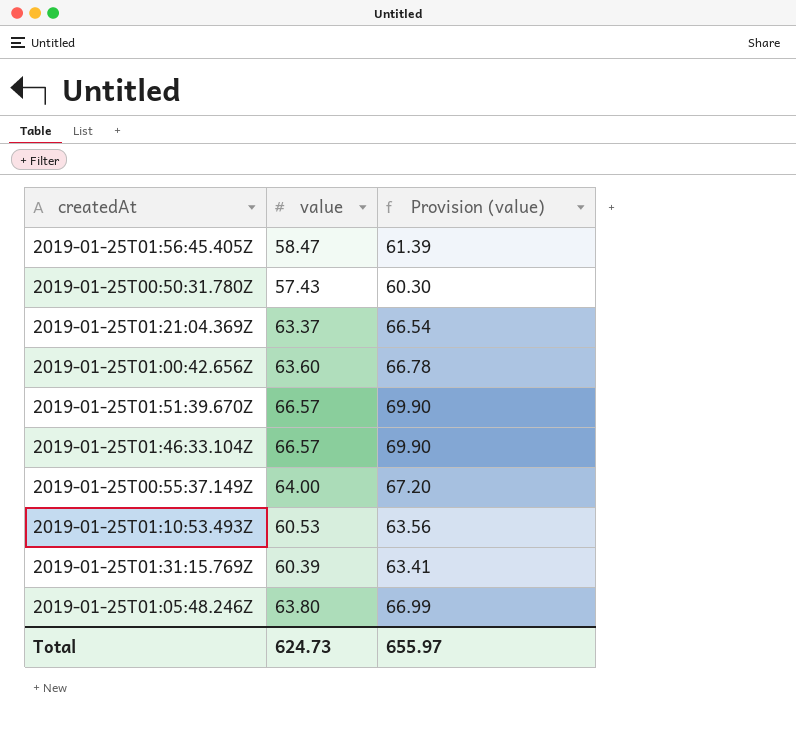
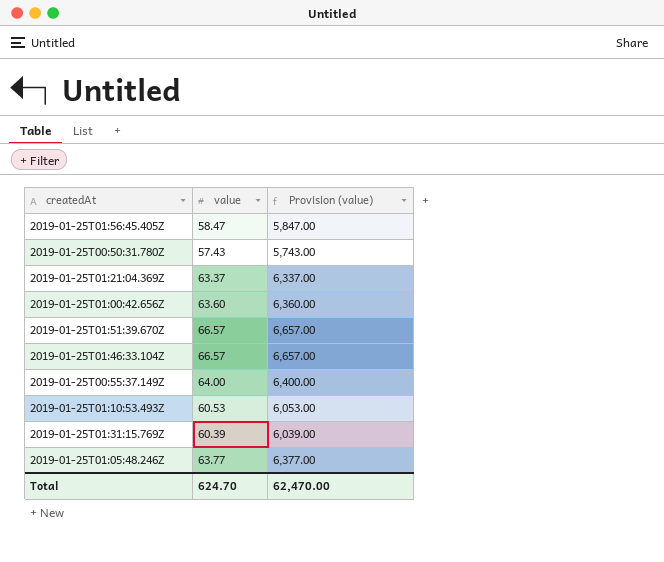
column Provision (value) | formula: [value] * 1.05 -> [value] * 100
2019-01-25T01:05:48.246Z | value: 63.80 -> 63.77
Total | value: 624.73 -> 624.70
Total | Provision (value): 655.97 -> 62,470.00

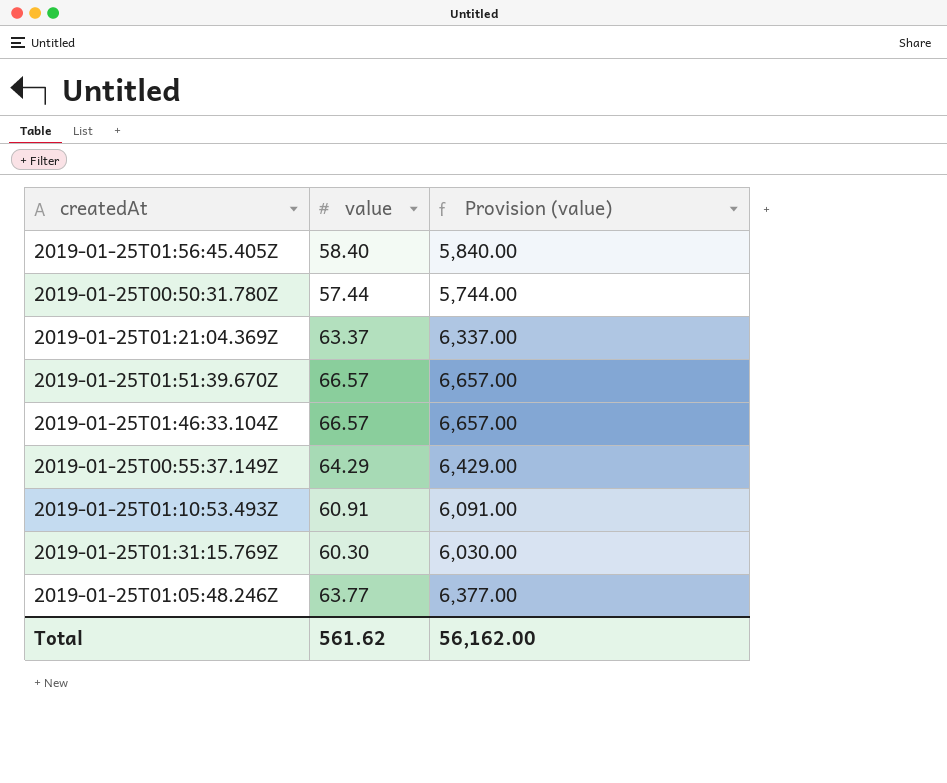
row 2019-01-25T01:00:42.656Z: 63.60 | 6,360.00 -> none
2019-01-25T01:56:45.405Z | value: 58.47 -> 58.40
2019-01-25T01:56:45.405Z | Provision (value): 5,847.00 -> 5,840.00
2019-01-25T00:50:31.780Z | value: 57.43 -> 57.44
2019-01-25T00:50:31.780Z | Provision (value): 5,743.00 -> 5,744.00
2019-01-25T00:55:37.149Z | value: 64.00 -> 64.29
2019-01-25T00:55:37.149Z | Provision (value): 6,400.00 -> 6,429.00
2019-01-25T01:10:53.493Z | value: 60.53 -> 60.91
2019-01-25T01:10:53.493Z | Provision (value): 6,053.00 -> 6,091.00
2019-01-25T01:31:15.769Z | value: 60.39 -> 60.30
2019-01-25T01:31:15.769Z | Provision (value): 6,039.00 -> 6,030.00
Total | value: 624.70 -> 561.62
Total | Provision (value): 62,470.00 -> 56,162.00

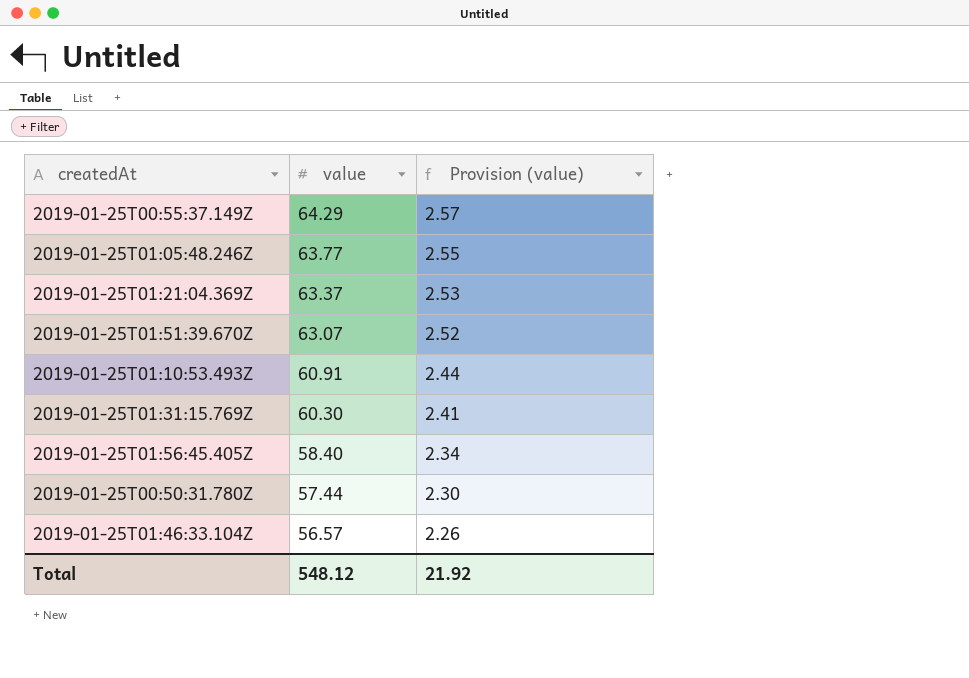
row order: none -> value descending
column Provision (value) | formula: [value] * 100 -> [value] * 0.04
2019-01-25T01:51:39.670Z | value: 66.57 -> 63.07
2019-01-25T01:46:33.104Z | value: 66.57 -> 56.57
Total | value: 561.62 -> 548.12
Total | Provision (value): 56,162.00 -> 21.92

